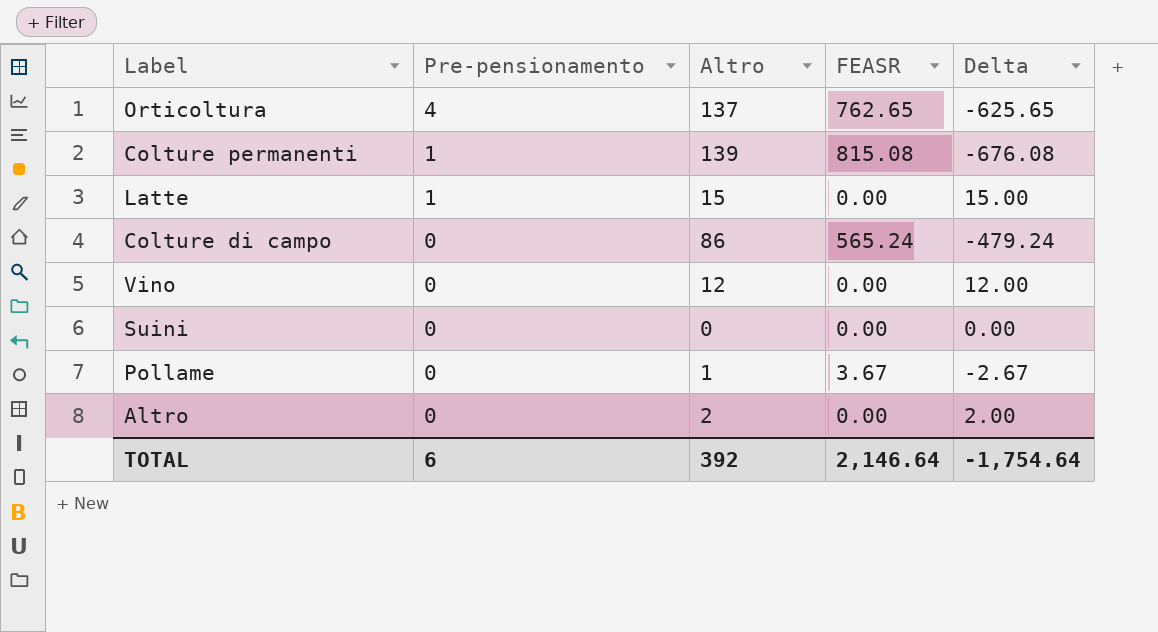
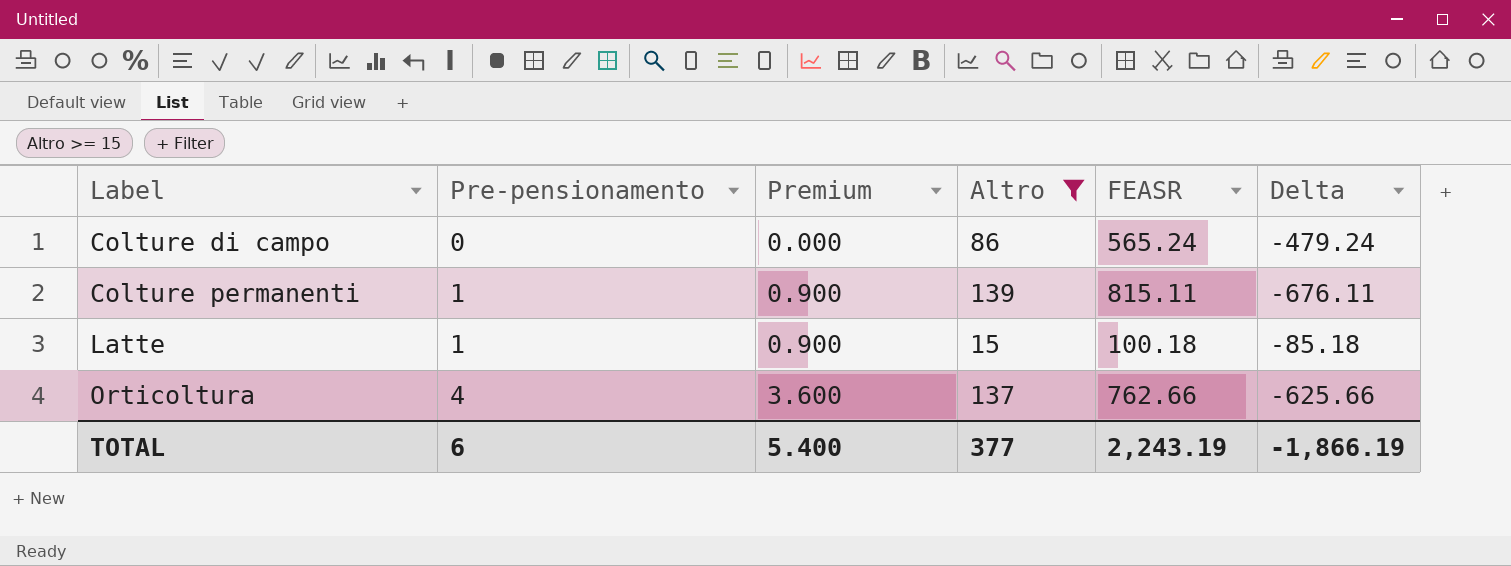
filter: none -> Altro >= 15
row order: Pre-pensionamento descending -> Label ascending
column Premium | formula: none -> [Pre-pensionamento] * 0.9
Colture permanenti | FEASR: 815.08 -> 815.11
Colture permanenti | Delta: -676.08 -> -676.11
Latte | FEASR: 0.00 -> 100.18
Latte | Delta: 15.00 -> -85.18
Orticoltura | FEASR: 762.65 -> 762.66
Orticoltura | Delta: -625.65 -> -625.66
TOTAL | Altro: 392 -> 377
TOTAL | FEASR: 2,146.64 -> 2,243.19
TOTAL | Delta: -1,754.64 -> -1,866.19

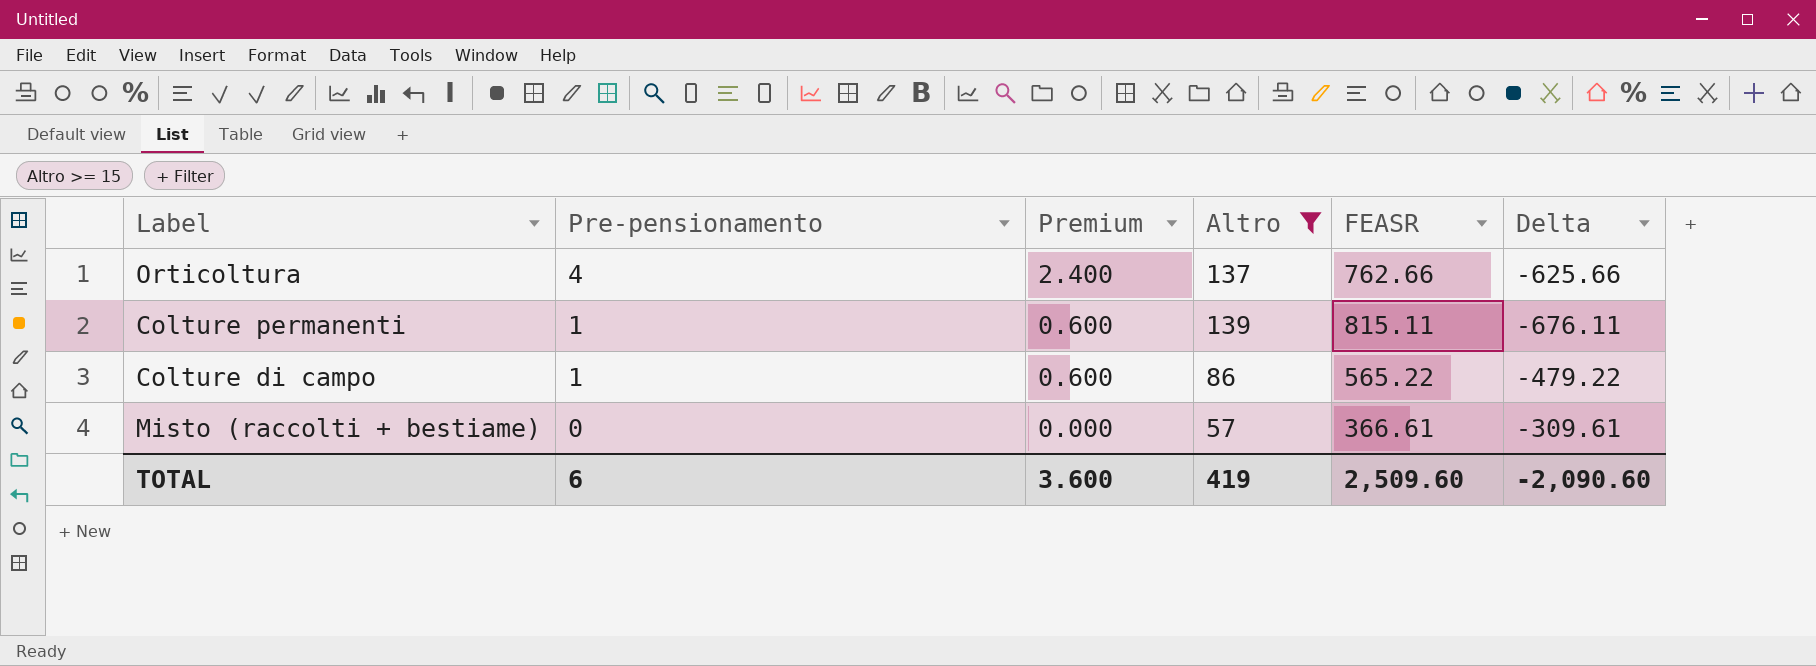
row order: Label ascending -> Pre-pensionamento descending
column Premium | formula: [Pre-pensionamento] * 0.9 -> [Pre-pensionamento] * 0.6
row Latte: 1 | 0.900 | 15 | 100.18 | -85.18 -> none
Colture di campo | Pre-pensionamento: 0 -> 1
Colture di campo | FEASR: 565.24 -> 565.22
Colture di campo | Delta: -479.24 -> -479.22
row Misto (raccolti + bestiame): none -> 0 | 0.000 | 57 | 366.61 | -309.61
TOTAL | Premium: 5.400 -> 3.600
TOTAL | Altro: 377 -> 419
TOTAL | FEASR: 2,243.19 -> 2,509.60
TOTAL | Delta: -1,866.19 -> -2,090.60

